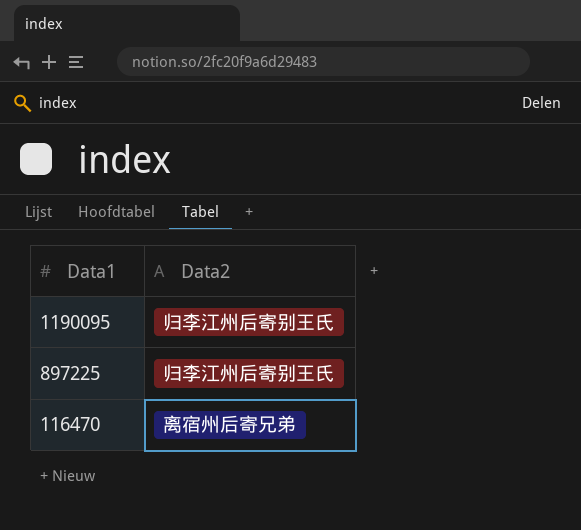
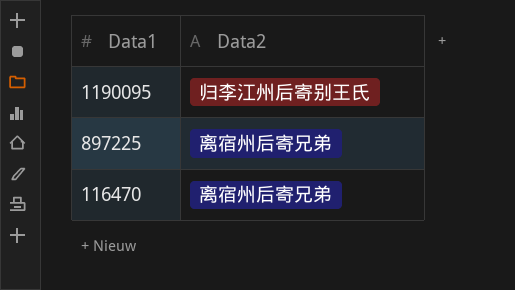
897225 | Data2: 归李江州后寄别王氏 -> 离宿州后寄兄弟

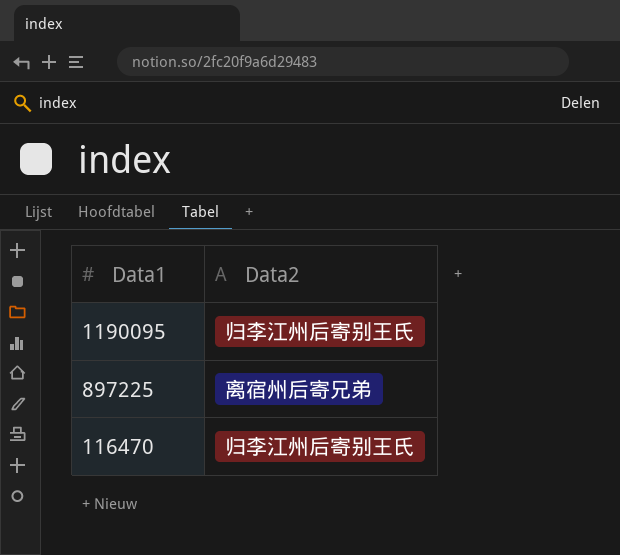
116470 | Data2: 离宿州后寄兄弟 -> 归李江州后寄别王氏

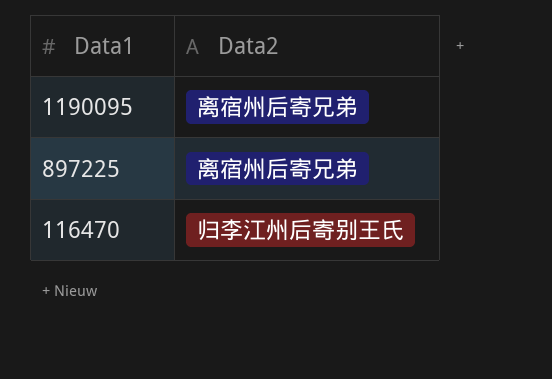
1190095 | Data2: 归李江州后寄别王氏 -> 离宿州后寄兄弟

